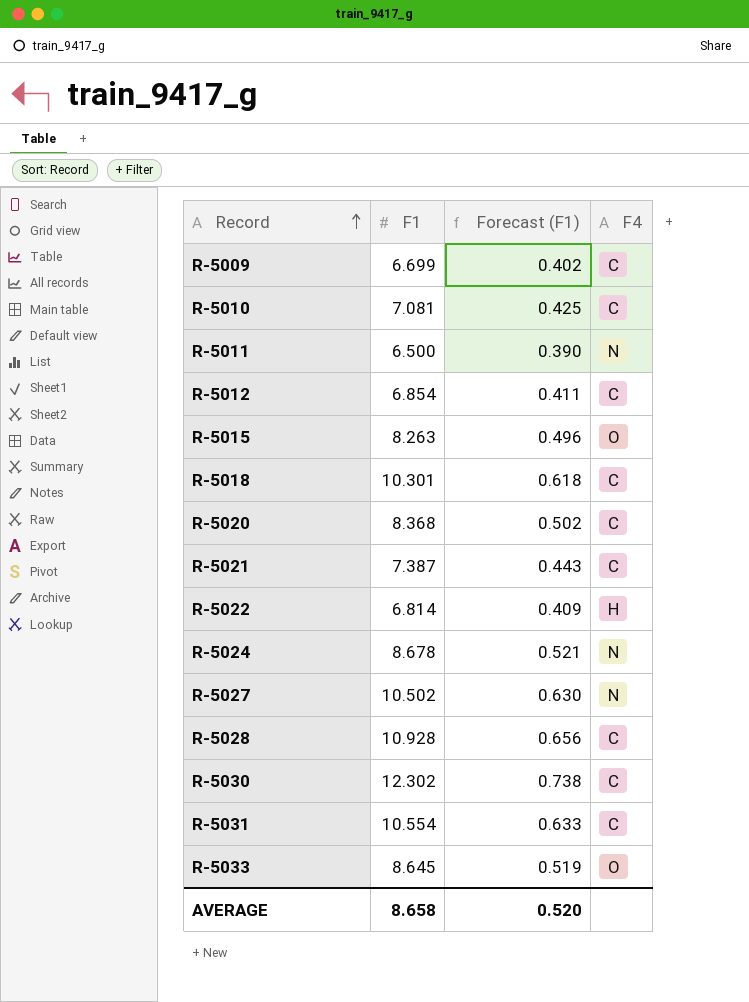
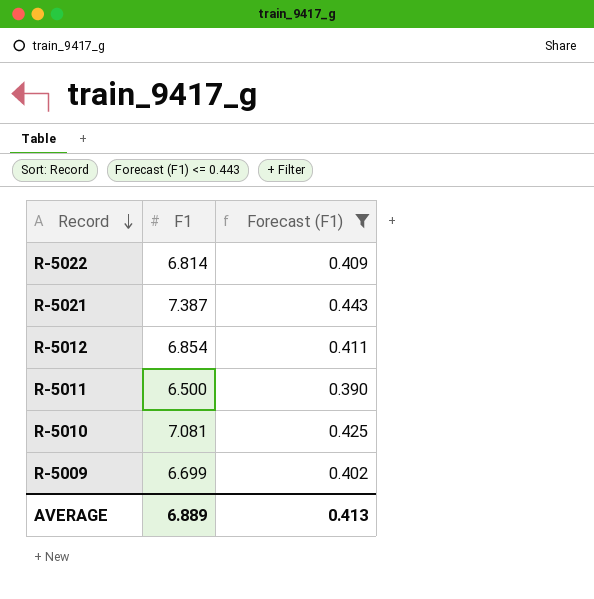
filter: none -> Forecast (F1) <= 0.443
row order: Record ascending -> Record descending
column F4 | position: 4 -> none
AVERAGE | F1: 8.658 -> 6.889
AVERAGE | Forecast (F1): 0.520 -> 0.413

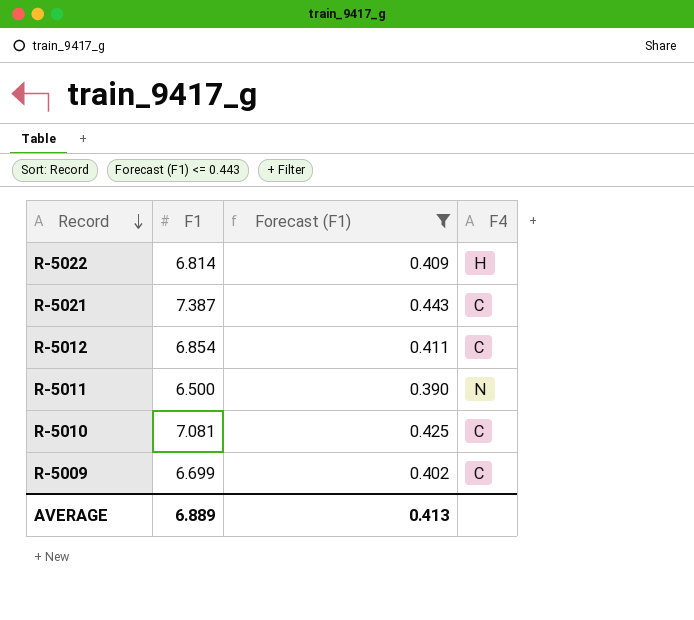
column F4 | position: none -> 4

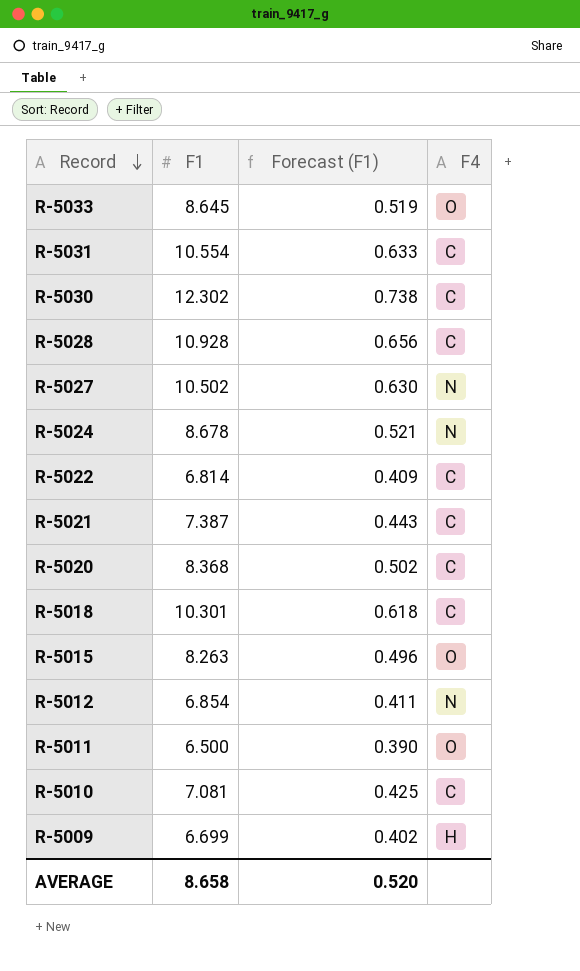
filter: Forecast (F1) <= 0.443 -> none
R-5022 | F4: H -> C
R-5012 | F4: C -> N
R-5011 | F4: N -> O
R-5009 | F4: C -> H
AVERAGE | F1: 6.889 -> 8.658
AVERAGE | Forecast (F1): 0.413 -> 0.520

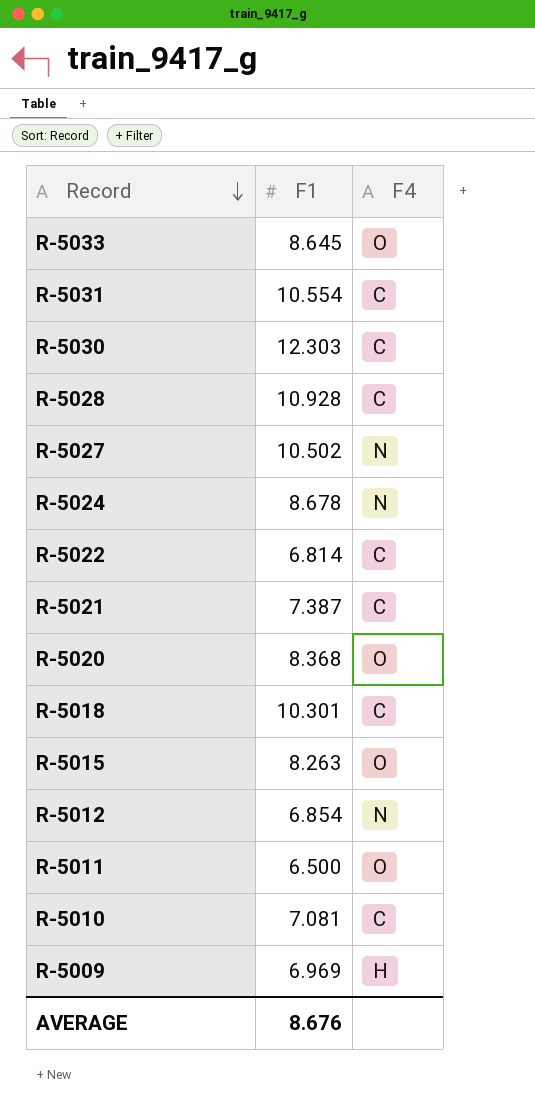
column Forecast (F1) | formula: [F1] * 0.06 -> none
R-5030 | F1: 12.302 -> 12.303
R-5020 | F4: C -> O
R-5009 | F1: 6.699 -> 6.969
AVERAGE | F1: 8.658 -> 8.676

